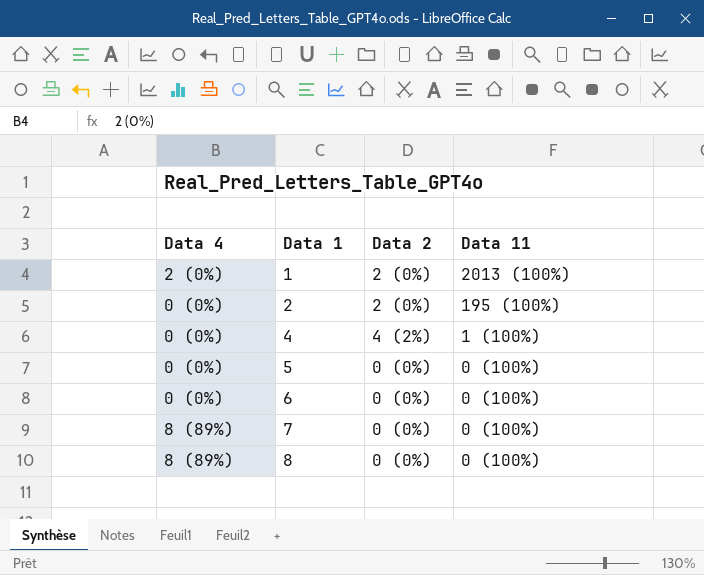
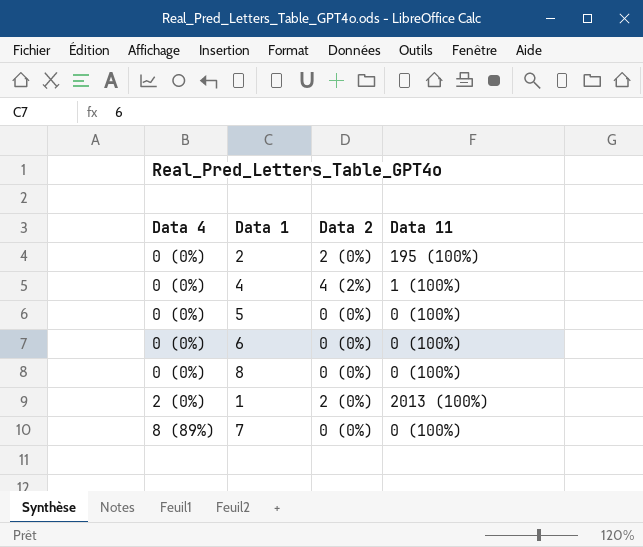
row order: Data 1 ascending -> Data 4 ascending
8 | Data 4: 8 (89%) -> 0 (0%)

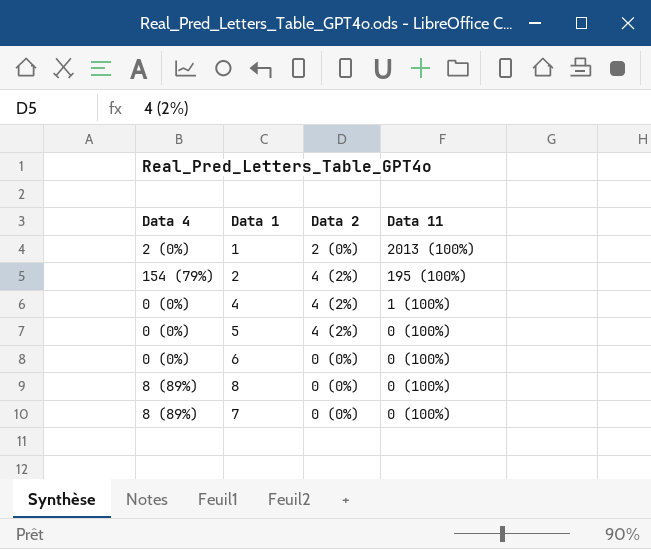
row order: Data 4 ascending -> Data 11 descending
2 | Data 4: 0 (0%) -> 154 (79%)
2 | Data 2: 2 (0%) -> 4 (2%)
5 | Data 2: 0 (0%) -> 4 (2%)
8 | Data 4: 0 (0%) -> 8 (89%)

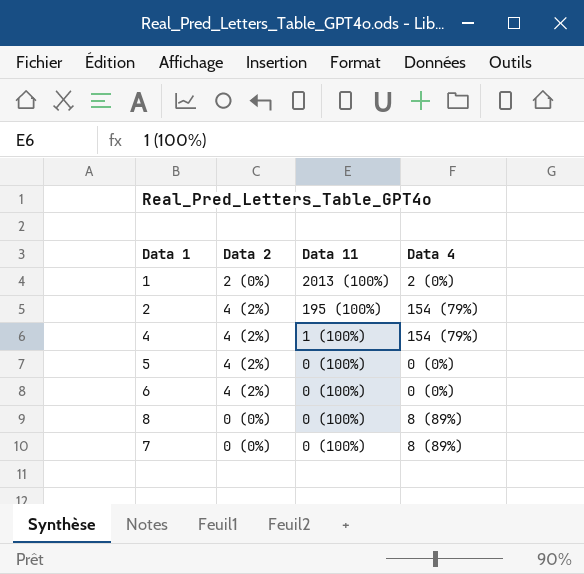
column Data 4 | position: 1 -> 4
4 | Data 4: 0 (0%) -> 154 (79%)
6 | Data 2: 0 (0%) -> 4 (2%)

